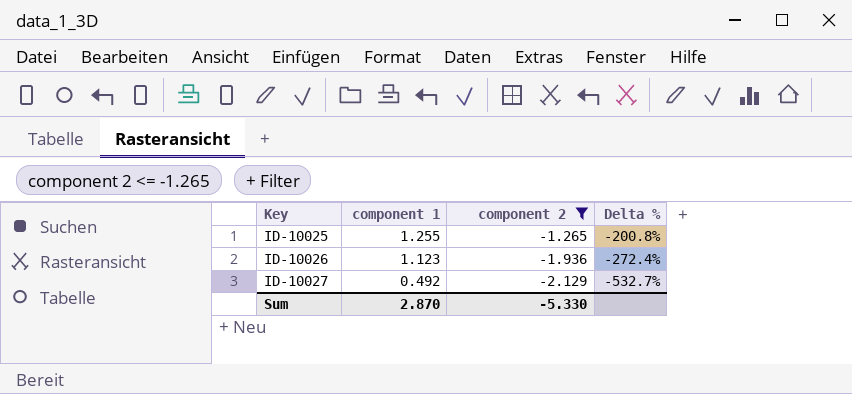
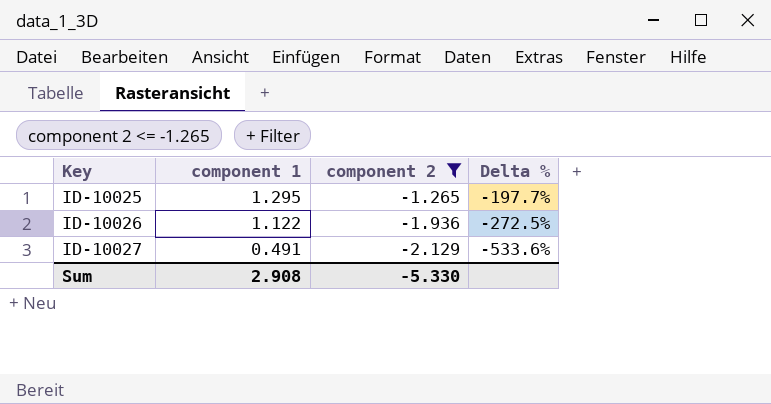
ID-10025 | component 1: 1.255 -> 1.295
ID-10025 | Delta %: -200.8% -> -197.7%
ID-10026 | component 1: 1.123 -> 1.122
ID-10026 | Delta %: -272.4% -> -272.5%
ID-10027 | component 1: 0.492 -> 0.491
ID-10027 | Delta %: -532.7% -> -533.6%
Sum | component 1: 2.870 -> 2.908

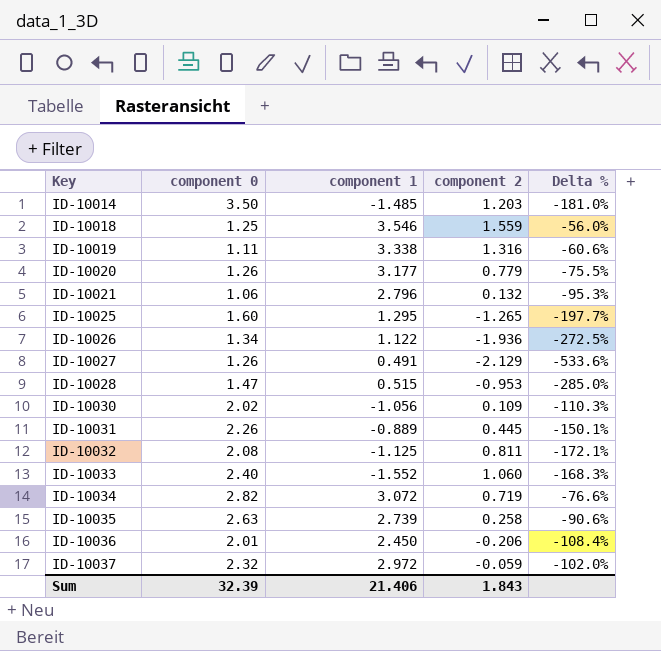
filter: component 2 <= -1.265 -> none
column component 0 | position: none -> 2
Sum | component 1: 2.908 -> 21.406
Sum | component 2: -5.330 -> 1.843

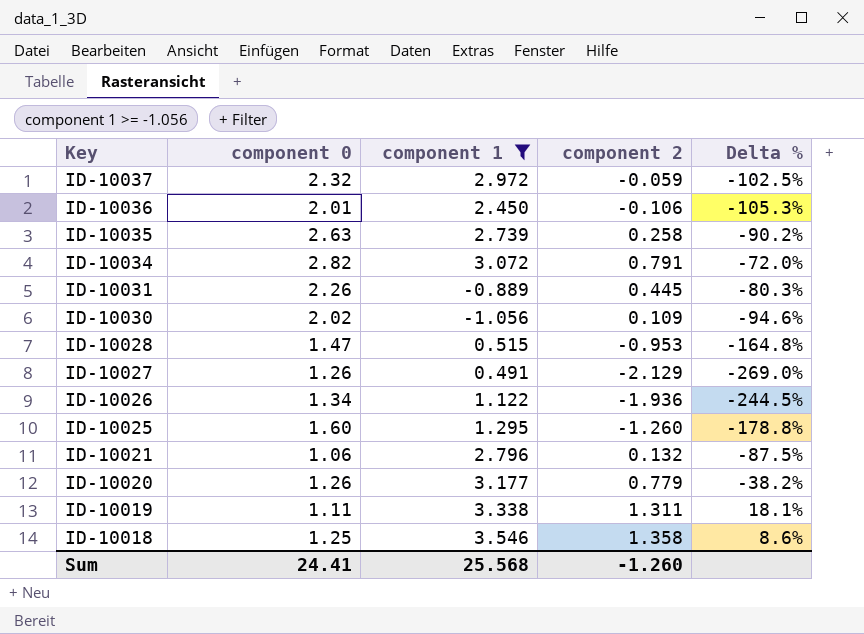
filter: none -> component 1 >= -1.056
row order: Key ascending -> Key descending
column Delta % | formula: ([component 2] - [component 1]) / [component 1] -> ([component 2] - [component 0]) / [component 0]
ID-10036 | component 2: -0.206 -> -0.106
ID-10034 | component 2: 0.719 -> 0.791
ID-10025 | component 2: -1.265 -> -1.260
ID-10019 | component 2: 1.316 -> 1.311
ID-10018 | component 2: 1.559 -> 1.358
Sum | component 0: 32.39 -> 24.41
Sum | component 1: 21.406 -> 25.568
Sum | component 2: 1.843 -> -1.260

